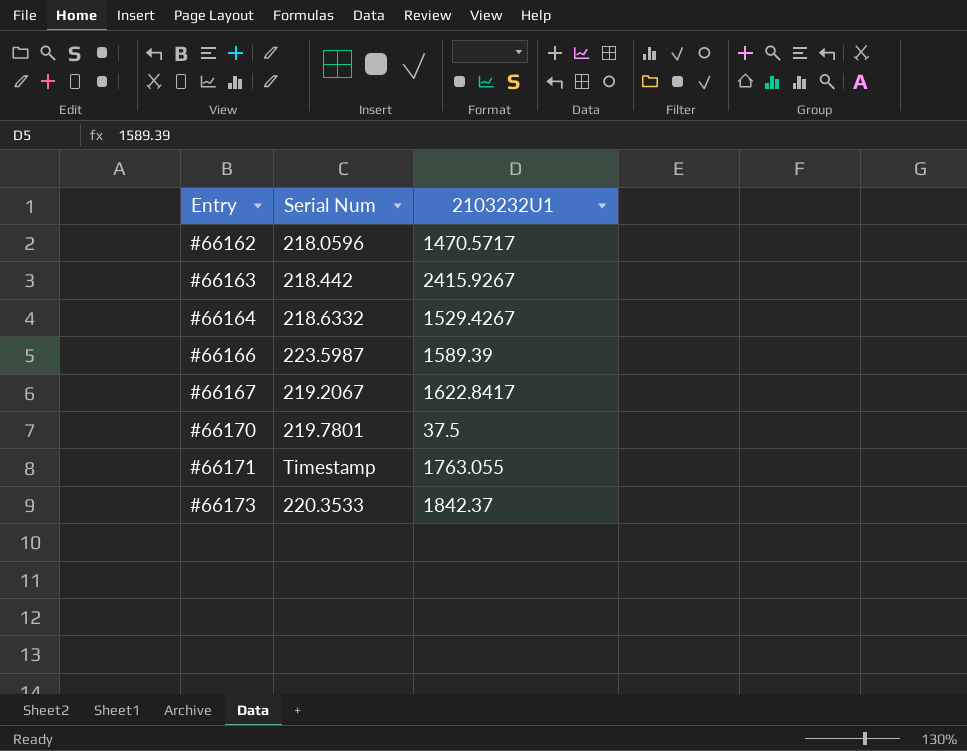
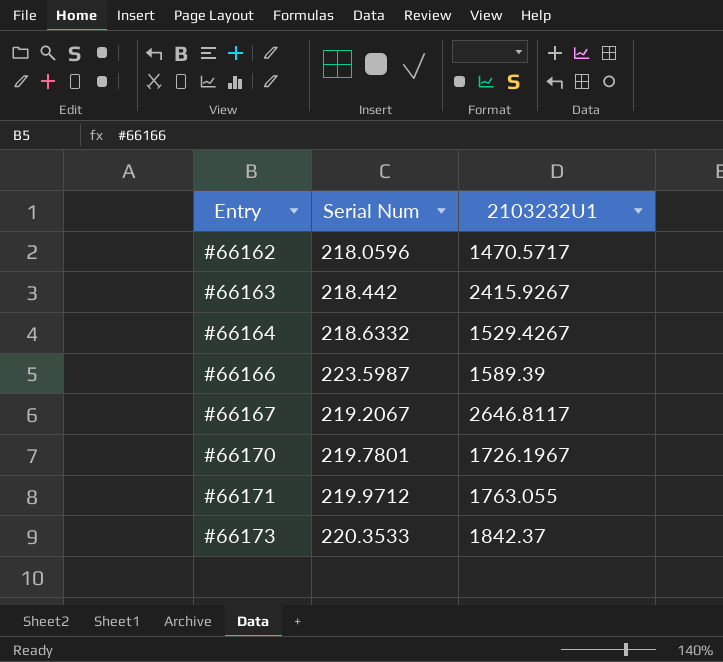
#66167 | 2103232U1: 1622.8417 -> 2646.8117
#66170 | 2103232U1: 37.5 -> 1726.1967
#66171 | Serial Num: Timestamp -> 219.9712

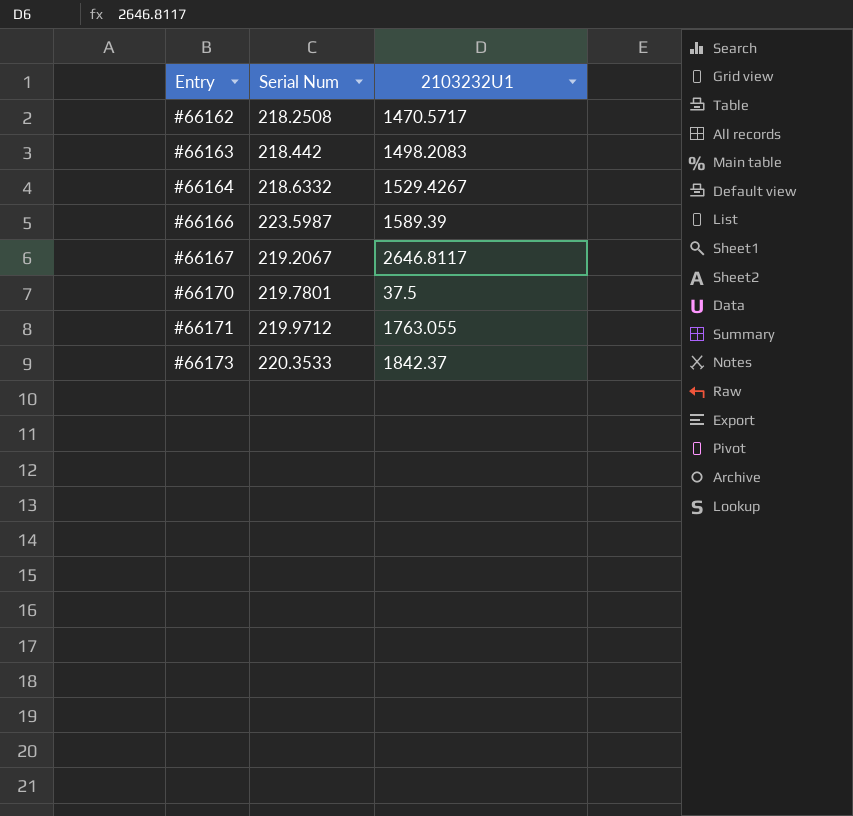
#66162 | Serial Num: 218.0596 -> 218.2508
#66163 | 2103232U1: 2415.9267 -> 1498.2083
#66170 | 2103232U1: 1726.1967 -> 37.5

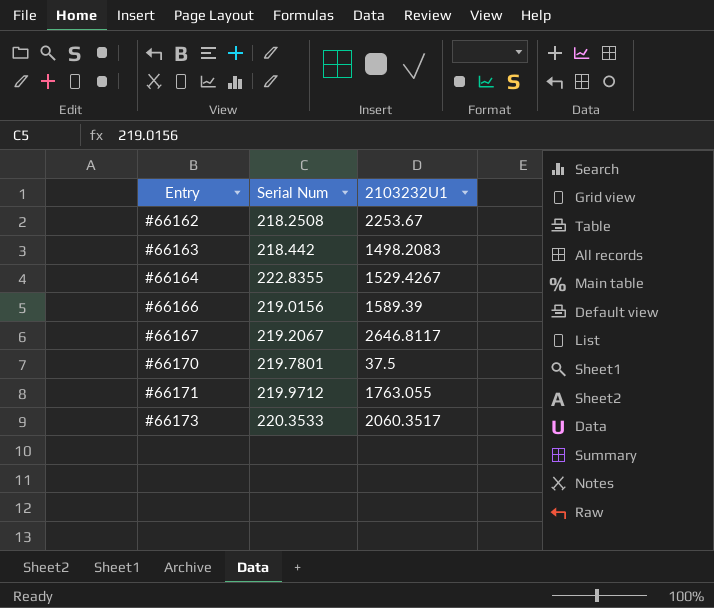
#66162 | 2103232U1: 1470.5717 -> 2253.67
#66164 | Serial Num: 218.6332 -> 222.8355
#66166 | Serial Num: 223.5987 -> 219.0156
#66173 | 2103232U1: 1842.37 -> 2060.3517

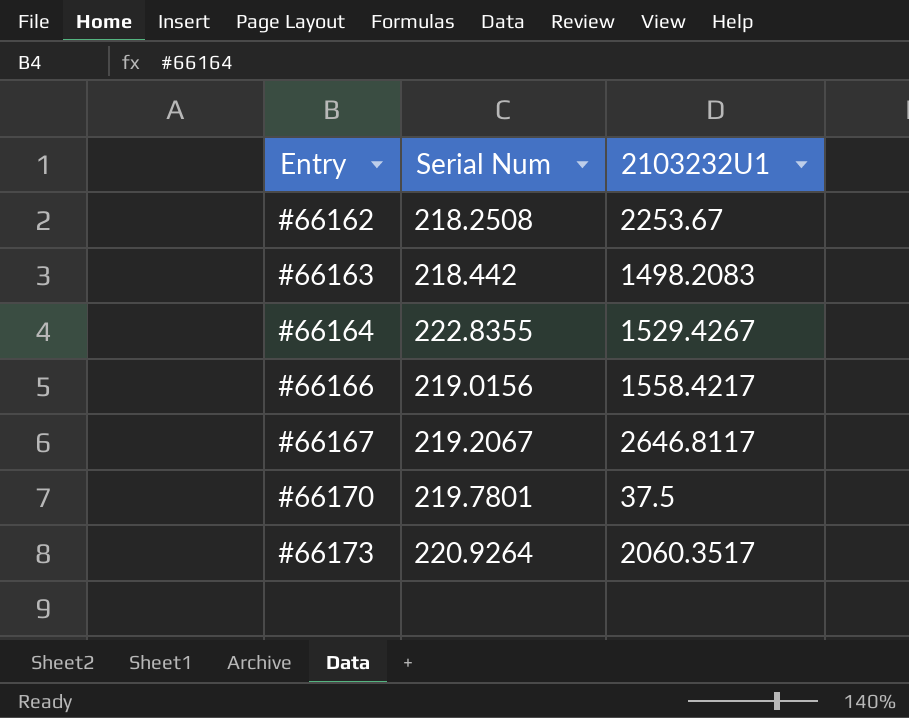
row #66171: 219.9712 | 1763.055 -> none
#66166 | 2103232U1: 1589.39 -> 1558.4217
#66173 | Serial Num: 220.3533 -> 220.9264

